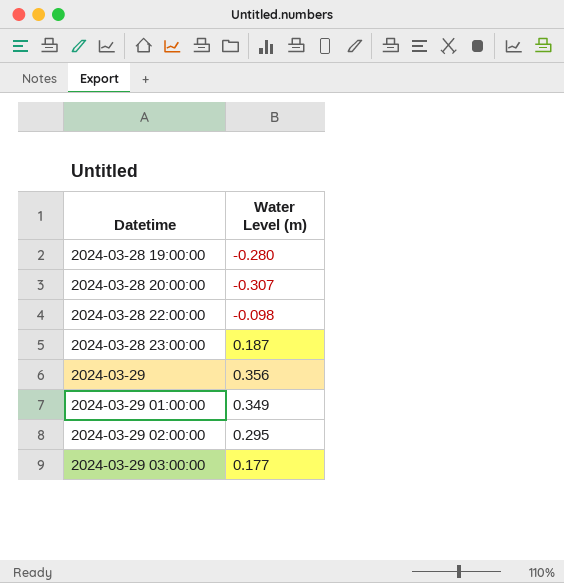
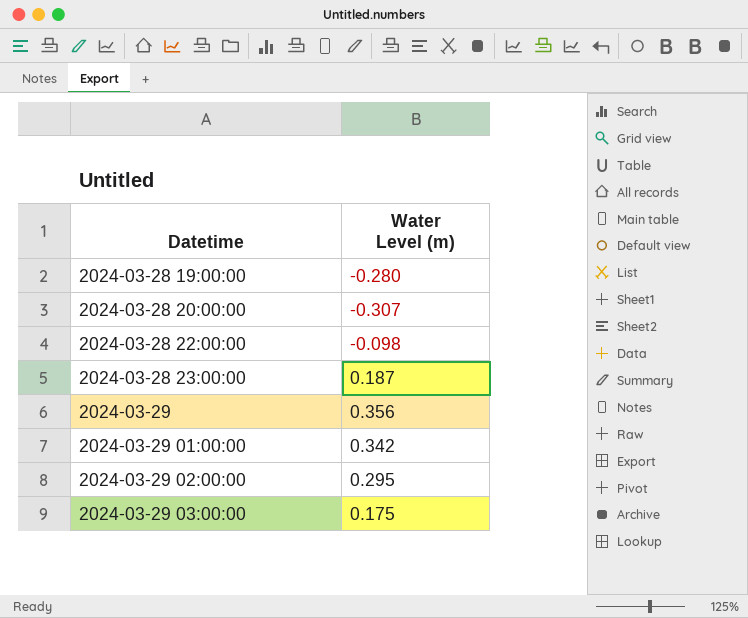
2024-03-29 01:00:00 | Water Level (m): 0.349 -> 0.342
2024-03-29 03:00:00 | Water Level (m): 0.177 -> 0.175

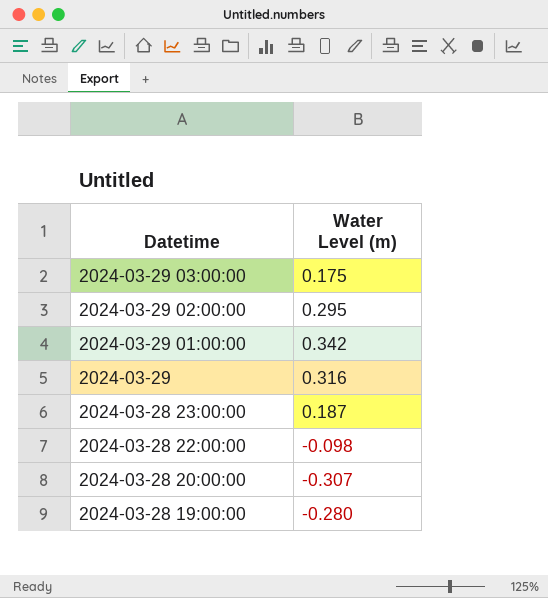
row order: Datetime ascending -> Datetime descending
2024-03-29 | Water Level (m): 0.356 -> 0.316

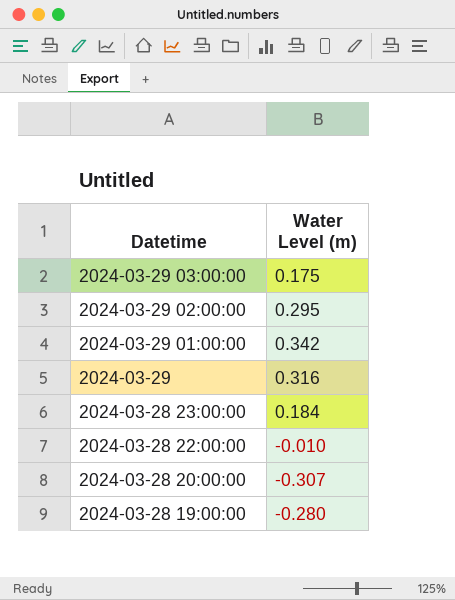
2024-03-28 23:00:00 | Water Level (m): 0.187 -> 0.184
2024-03-28 22:00:00 | Water Level (m): -0.098 -> -0.010

